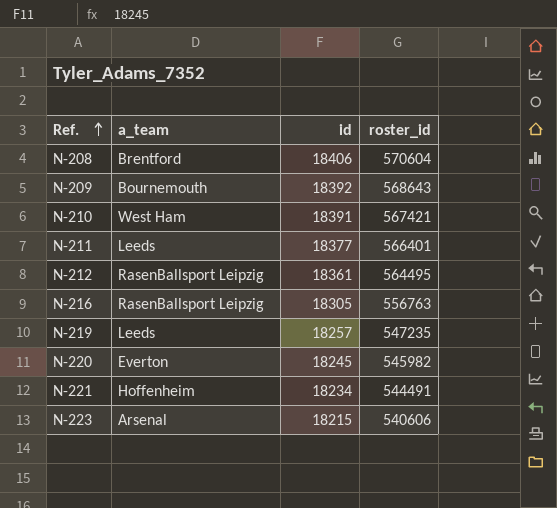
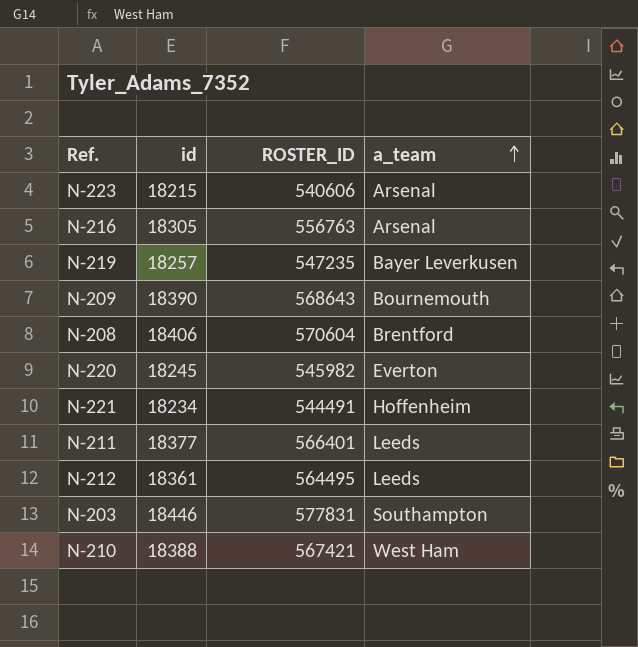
row order: Ref. ascending -> a_team ascending
column name: roster_id -> ROSTER_ID
column a_team | position: 2 -> 4
N-216 | a_team: RasenBallsport Leipzig -> Arsenal
N-219 | a_team: Leeds -> Bayer Leverkusen
N-209 | id: 18392 -> 18390
N-212 | a_team: RasenBallsport Leipzig -> Leeds
row N-203: none -> 18446 | 577831 | Southampton
N-210 | id: 18391 -> 18388

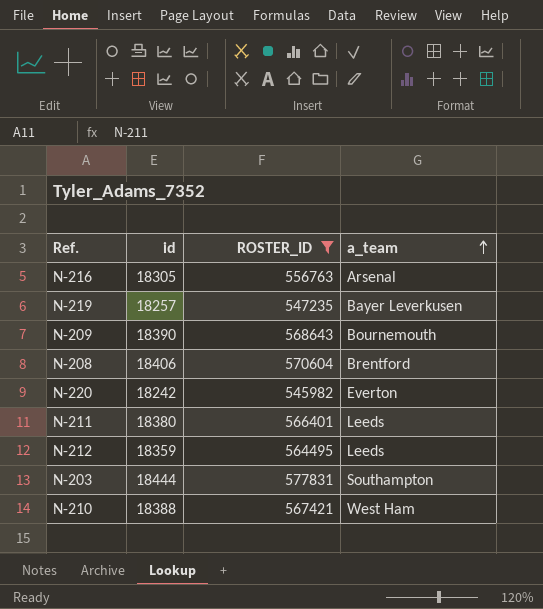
filter: none -> ROSTER_ID >= 545982
N-220 | id: 18245 -> 18242
N-211 | id: 18377 -> 18380
N-212 | id: 18361 -> 18359
N-203 | id: 18446 -> 18444

